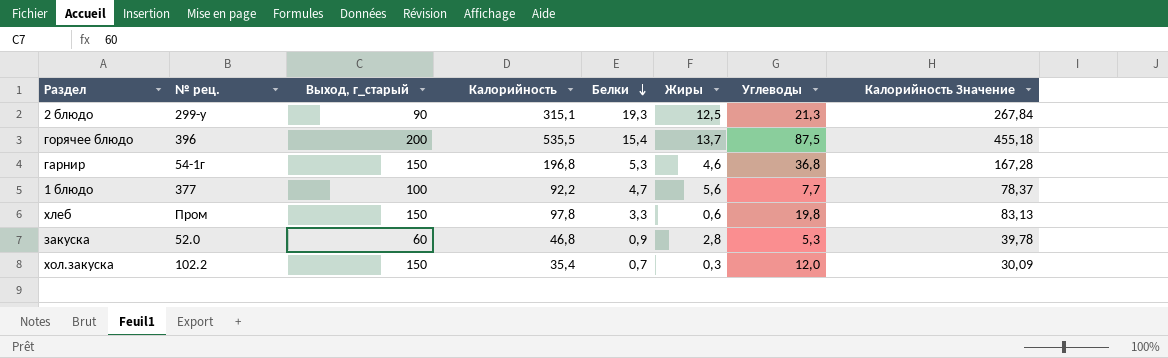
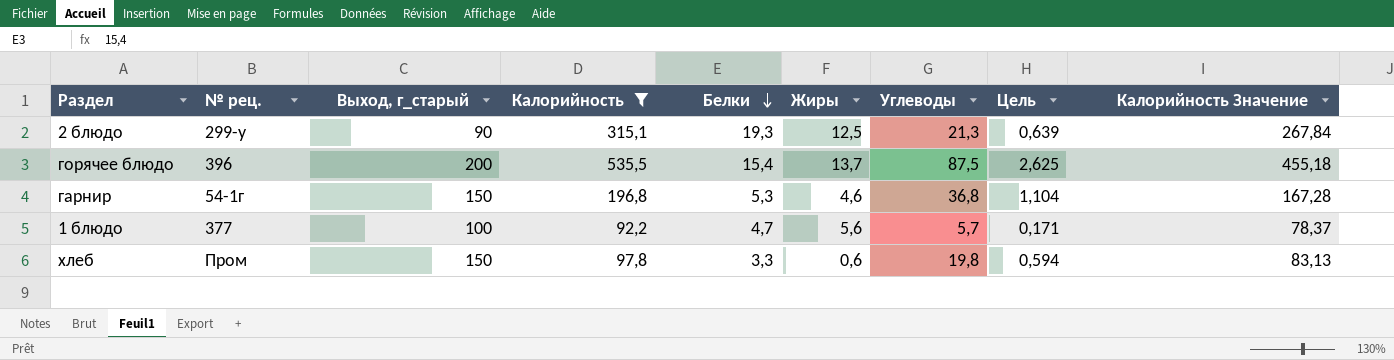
filter: none -> Калорийность >= 92,2
column Цель | formula: none -> [Углеводы] * 0,03
1 блюдо | Углеводы: 7,7 -> 5,7

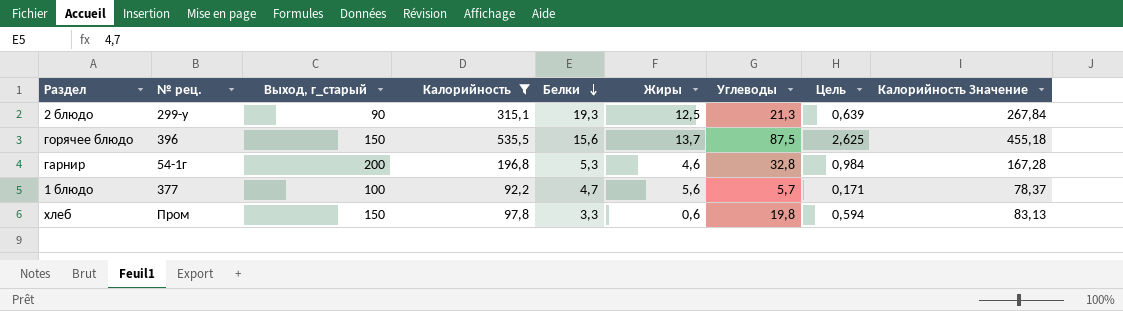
горячее блюдо | Выход, г_старый: 200 -> 150
горячее блюдо | Белки: 15,4 -> 15,6
гарнир | Выход, г_старый: 150 -> 200
гарнир | Углеводы: 36,8 -> 32,8
гарнир | Цель: 1,104 -> 0,984

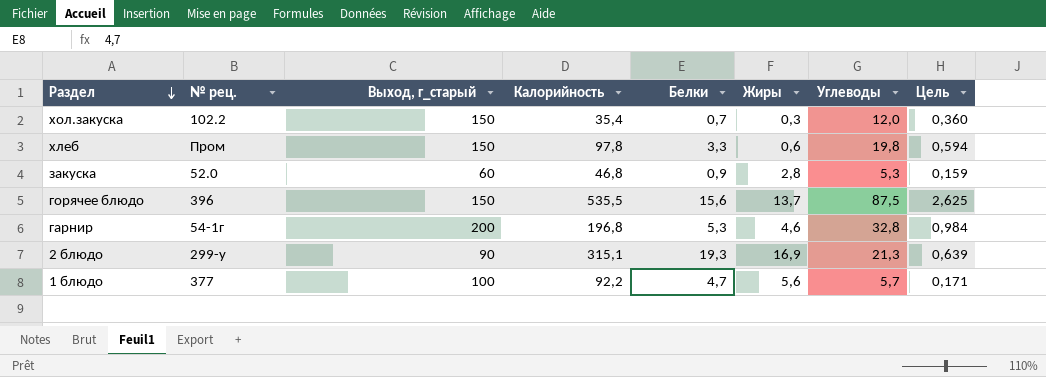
filter: Калорийность >= 92,2 -> none
row order: Белки descending -> Раздел descending
column Калорийность Значение | formula: [Калорийность] * 0,85 -> none
2 блюдо | Жиры: 12,5 -> 16,9

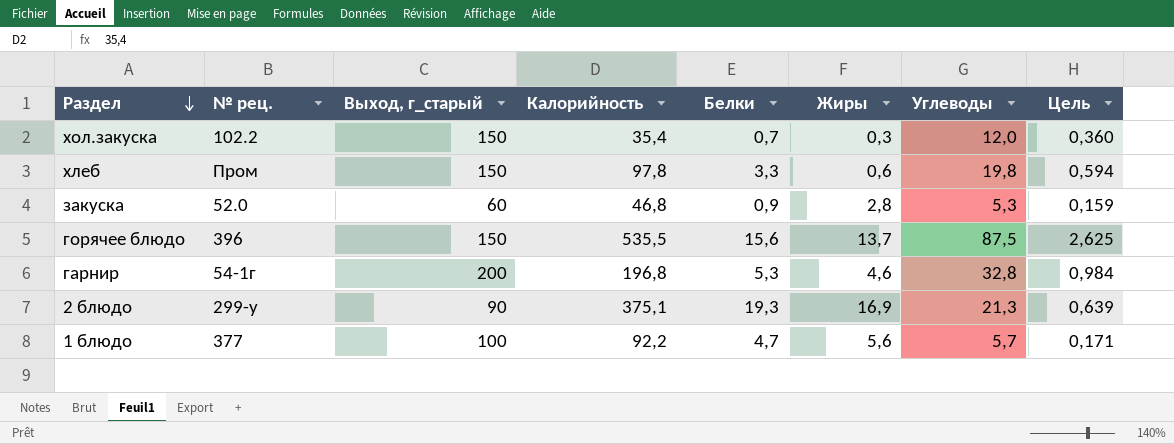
2 блюдо | Калорийность: 315,1 -> 375,1

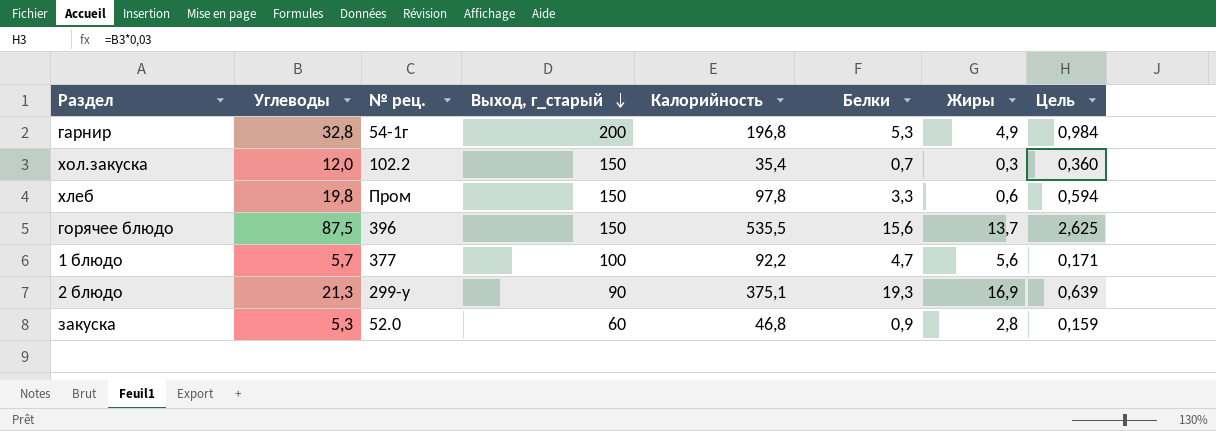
row order: Раздел descending -> Выход, г_старый descending
column Углеводы | position: 7 -> 2
гарнир | Жиры: 4,6 -> 4,9

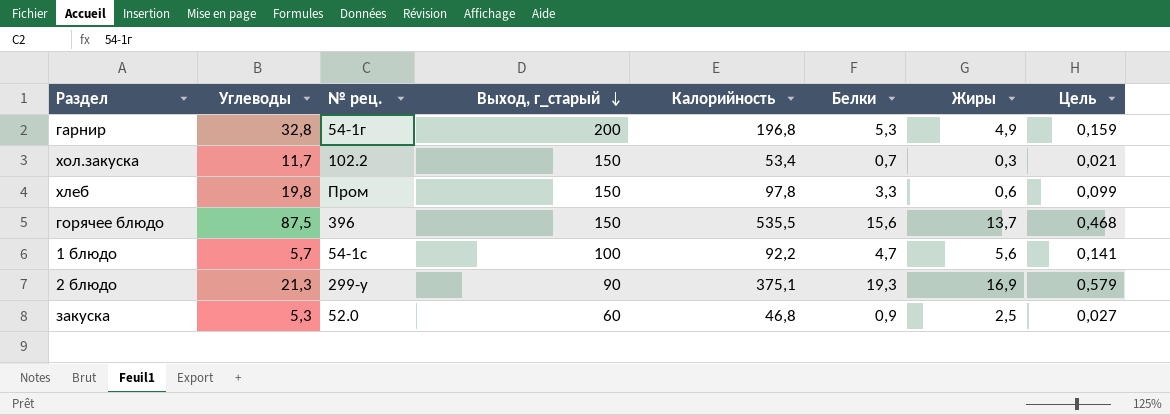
column Цель | formula: [Углеводы] * 0,03 -> [Белки] * 0,03
хол.закуска | Углеводы: 12,0 -> 11,7
хол.закуска | Калорийность: 35,4 -> 53,4
1 блюдо | № рец.: 377 -> 54-1с
закуска | Жиры: 2,8 -> 2,5

